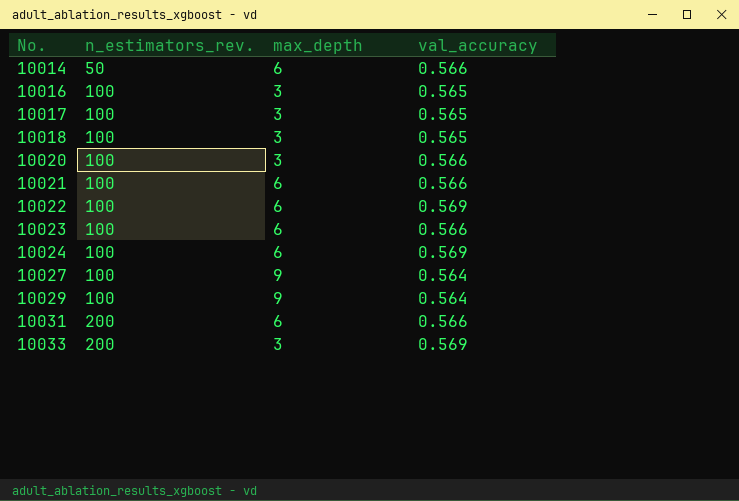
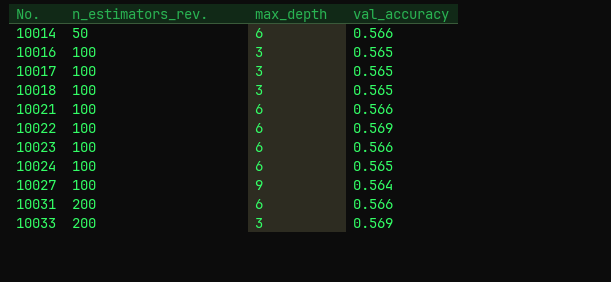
row 10020: 100 | 3 | 0.566 -> none
row 10029: 100 | 9 | 0.564 -> none
10024 | val_accuracy: 0.569 -> 0.565

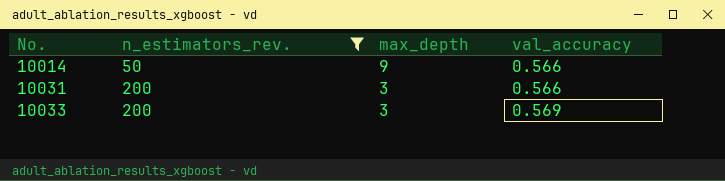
filter: none -> n_estimators_rev. != 100
10014 | max_depth: 6 -> 9
10031 | max_depth: 6 -> 3

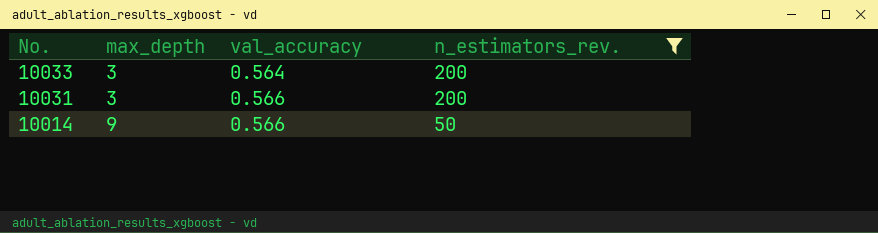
row order: No. ascending -> No. descending
column n_estimators_rev. | position: 2 -> 4
10033 | val_accuracy: 0.569 -> 0.564

